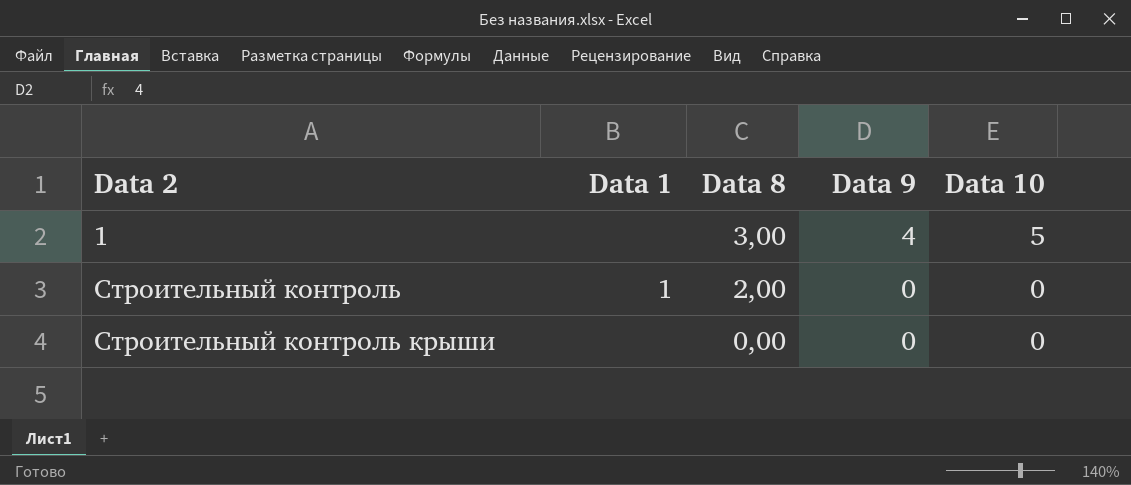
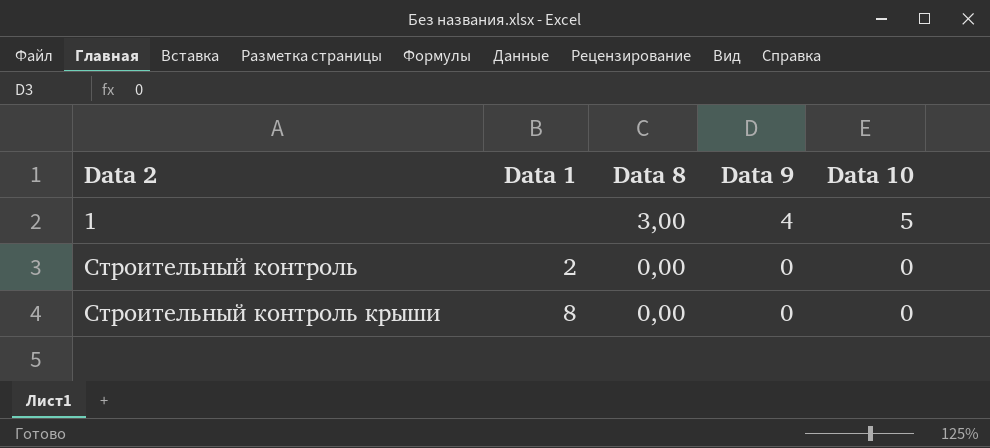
Строительный контроль | Data 1: 1 -> 2
Строительный контроль | Data 8: 2,00 -> 0,00
Строительный контроль крыши | Data 1: none -> 8

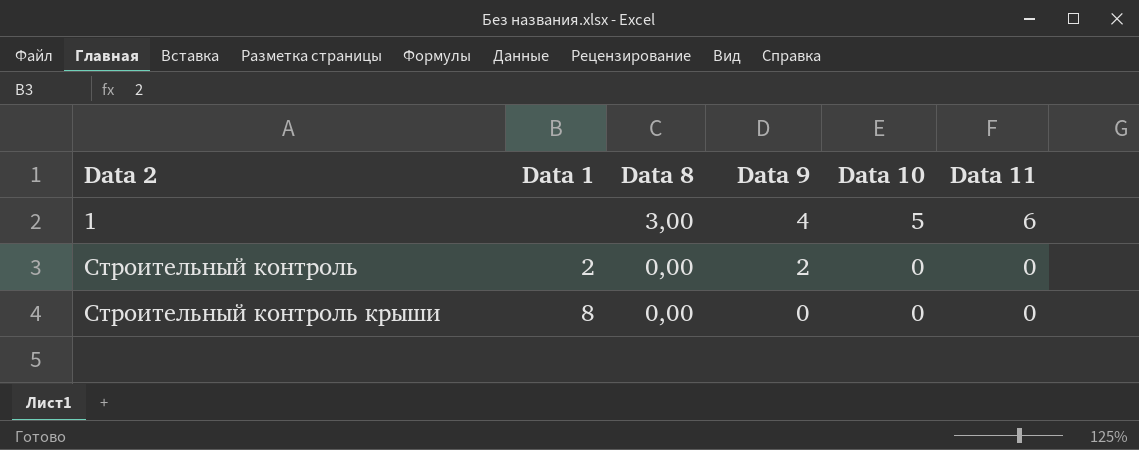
column Data 11 | position: none -> 6
Строительный контроль | Data 9: 0 -> 2

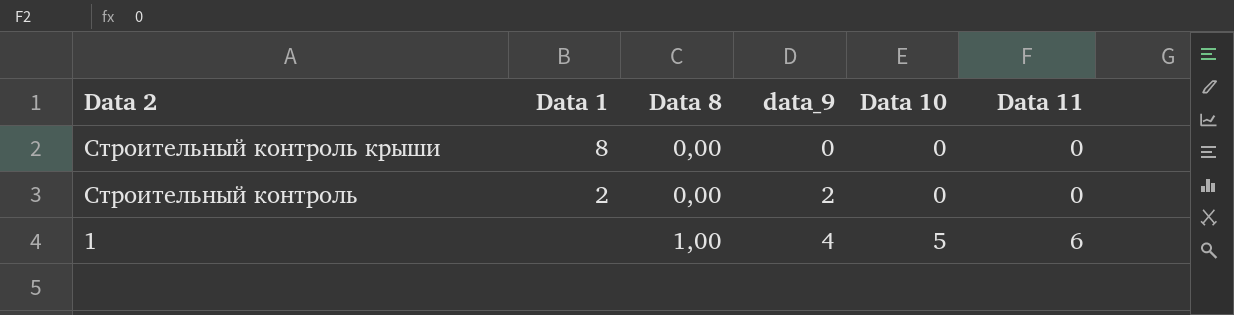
row order: Data 2 ascending -> Data 2 descending
column name: Data 9 -> data_9
1 | Data 8: 3,00 -> 1,00

